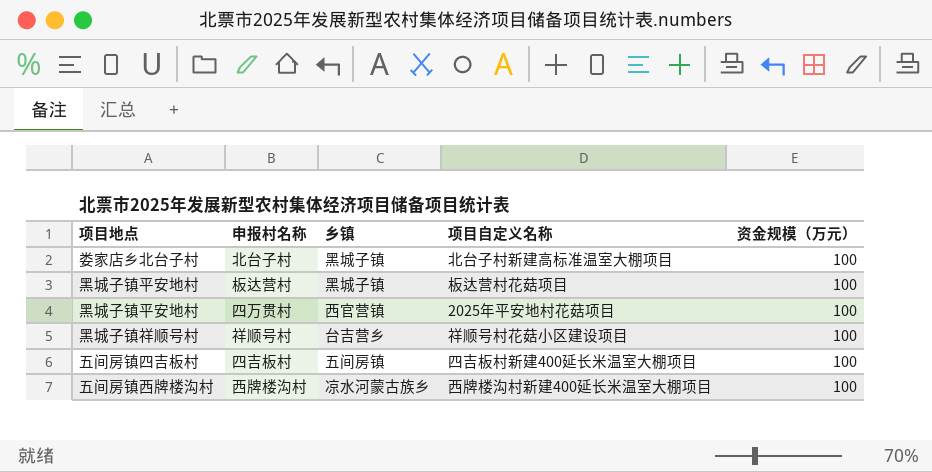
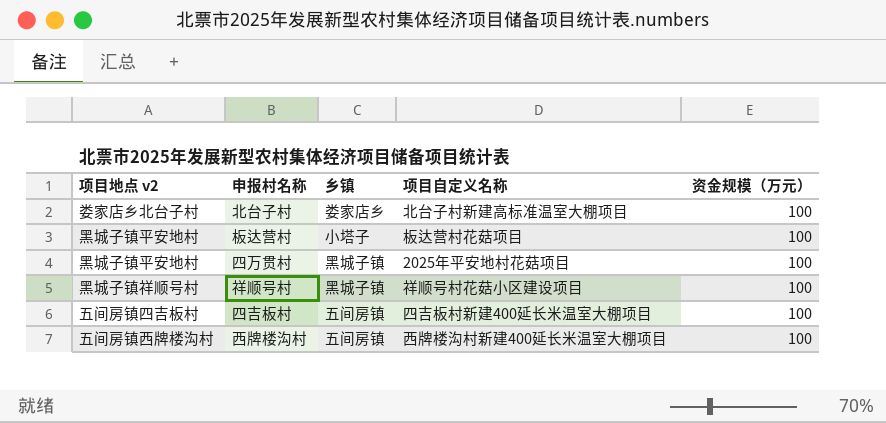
column name: 项目地点 -> 项目地点 v2
北台子村 | 乡镇: 黑城子镇 -> 娄家店乡
板达营村 | 乡镇: 黑城子镇 -> 小塔子
四万贯村 | 乡镇: 西官营镇 -> 黑城子镇
祥顺号村 | 乡镇: 台吉营乡 -> 黑城子镇
西牌楼沟村 | 乡镇: 凉水河蒙古族乡 -> 五间房镇

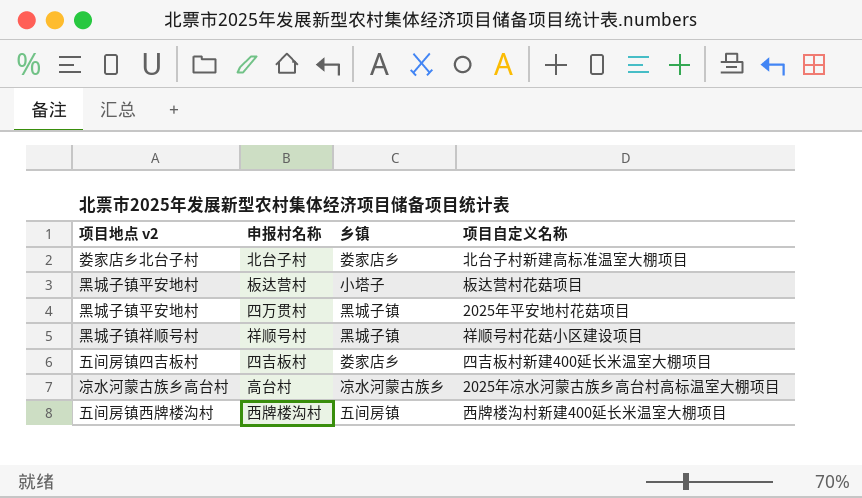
column 资金规模（万元） | position: 5 -> none
四吉板村 | 乡镇: 五间房镇 -> 娄家店乡
row 高台村: none -> 凉水河蒙古族乡高台村 | 凉水河蒙古族乡 | 2025年凉水河蒙古族乡高台村高标温室大棚项目

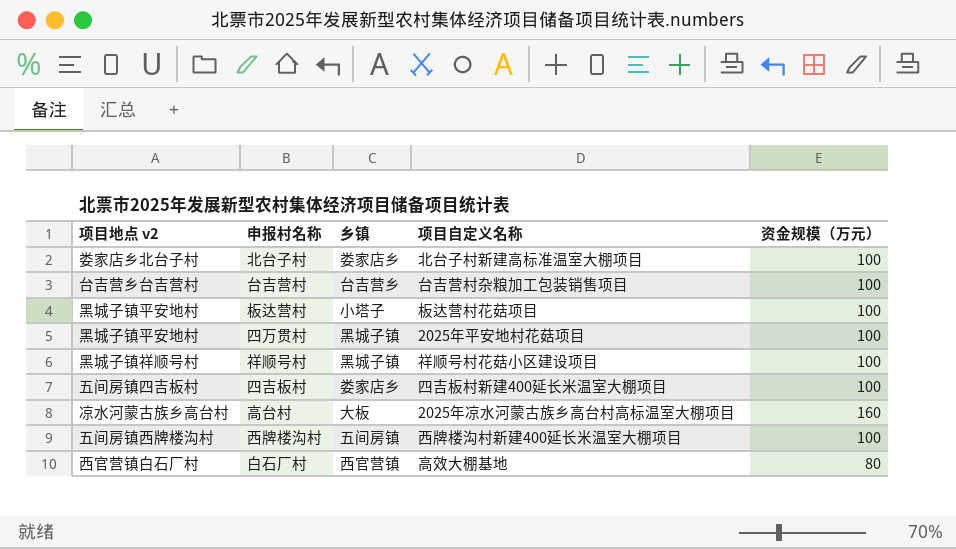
column 资金规模（万元） | position: none -> 5
row 台吉营村: none -> 台吉营乡台吉营村 | 台吉营乡 | 台吉营村杂粮加工包装销售项目 | 100
高台村 | 乡镇: 凉水河蒙古族乡 -> 大板
row 白石厂村: none -> 西官营镇白石厂村 | 西官营镇 | 高效大棚基地 | 80

